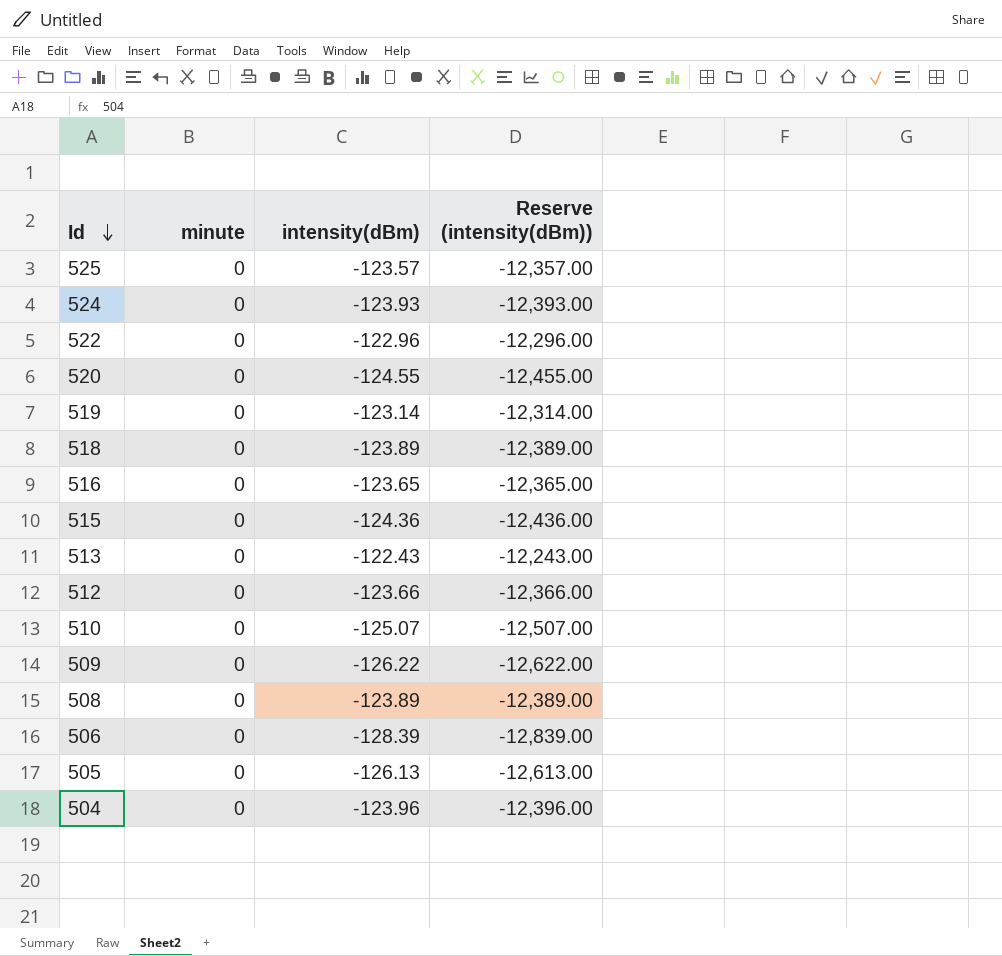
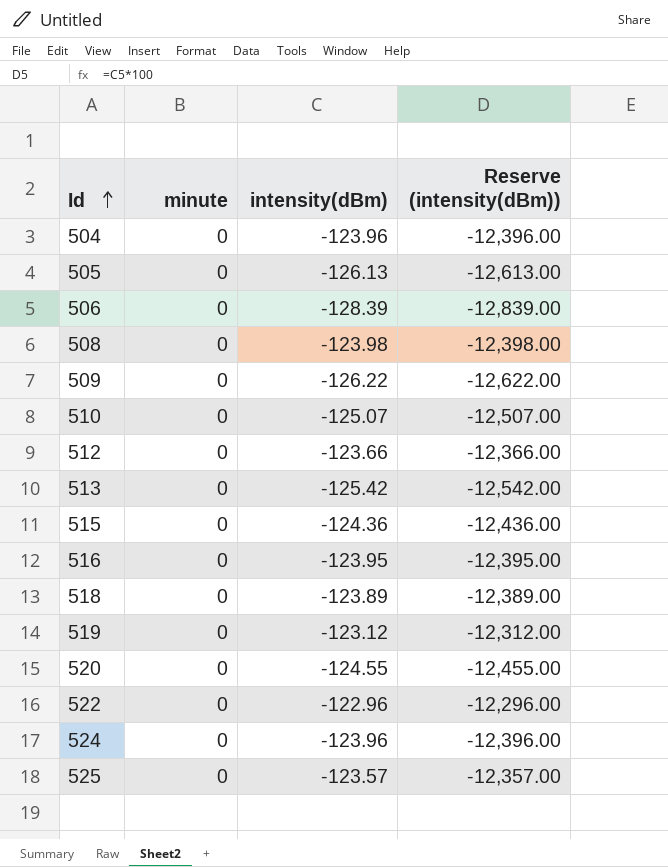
row order: Id descending -> Id ascending
508 | intensity(dBm): -123.89 -> -123.98
508 | Reserve (intensity(dBm)): -12,389.00 -> -12,398.00
513 | intensity(dBm): -122.43 -> -125.42
513 | Reserve (intensity(dBm)): -12,243.00 -> -12,542.00
516 | intensity(dBm): -123.65 -> -123.95
516 | Reserve (intensity(dBm)): -12,365.00 -> -12,395.00
519 | intensity(dBm): -123.14 -> -123.12
519 | Reserve (intensity(dBm)): -12,314.00 -> -12,312.00
524 | intensity(dBm): -123.93 -> -123.96
524 | Reserve (intensity(dBm)): -12,393.00 -> -12,396.00

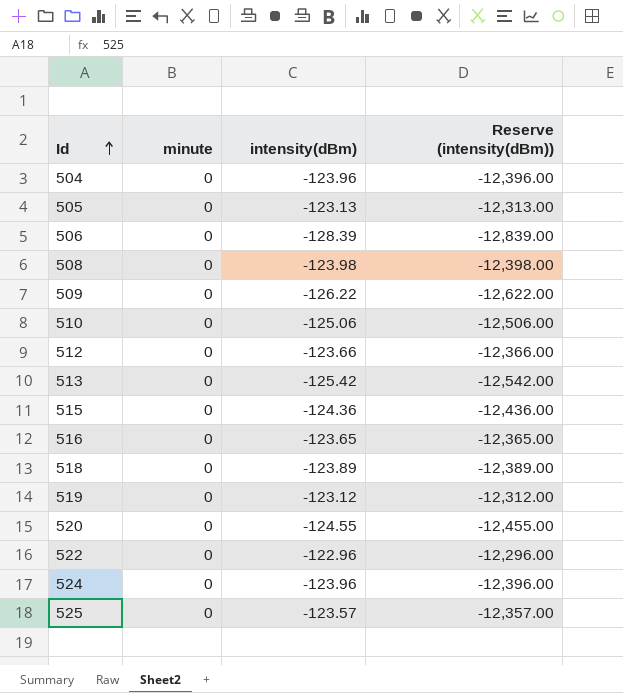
505 | intensity(dBm): -126.13 -> -123.13
505 | Reserve (intensity(dBm)): -12,613.00 -> -12,313.00
510 | intensity(dBm): -125.07 -> -125.06
510 | Reserve (intensity(dBm)): -12,507.00 -> -12,506.00
516 | intensity(dBm): -123.95 -> -123.65
516 | Reserve (intensity(dBm)): -12,395.00 -> -12,365.00

